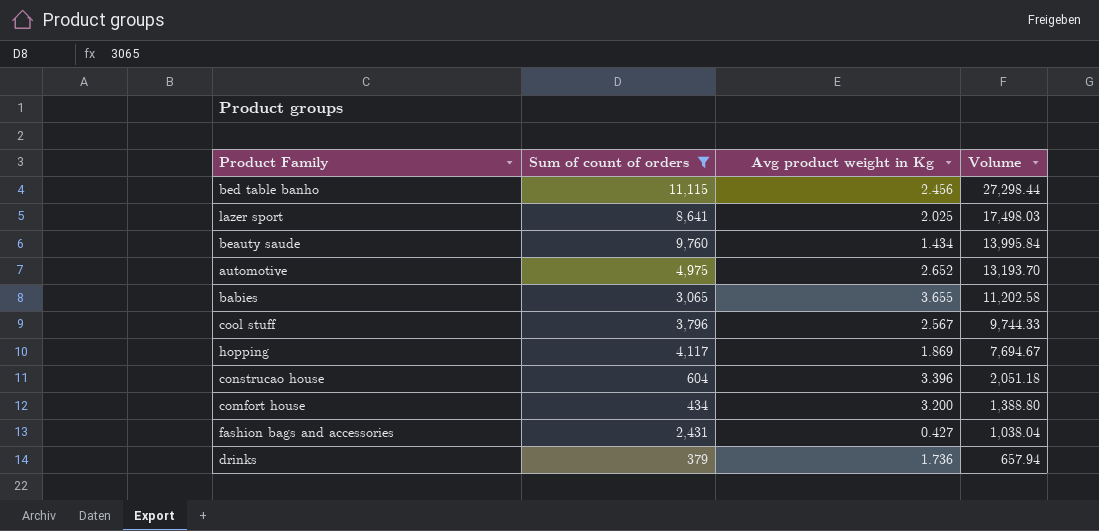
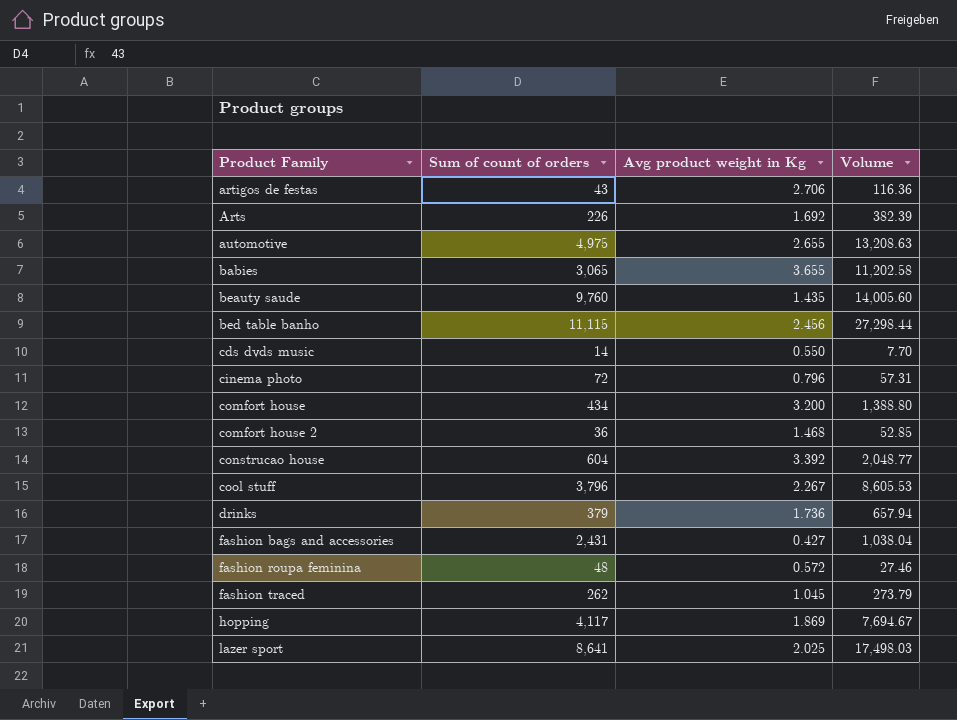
filter: Sum of count of orders >= 379 -> none
row order: Volume descending -> Product Family ascending
automotive | Avg product weight in Kg: 2.652 -> 2.655
automotive | Volume: 13,193.70 -> 13,208.63
beauty saude | Avg product weight in Kg: 1.434 -> 1.435
beauty saude | Volume: 13,995.84 -> 14,005.60
construcao house | Avg product weight in Kg: 3.396 -> 3.392
construcao house | Volume: 2,051.18 -> 2,048.77
cool stuff | Avg product weight in Kg: 2.567 -> 2.267
cool stuff | Volume: 9,744.33 -> 8,605.53

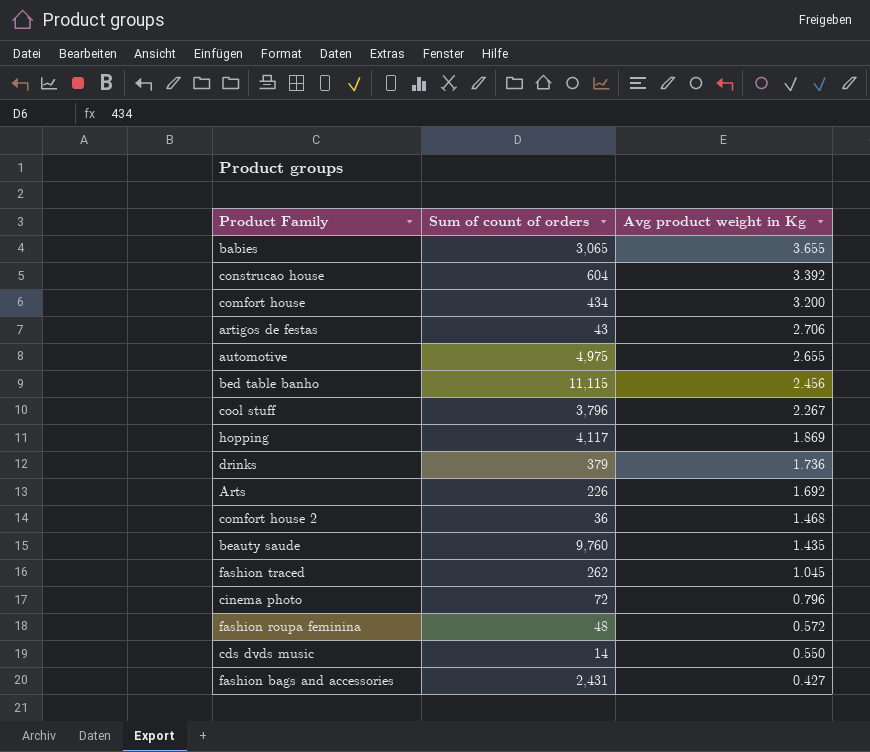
row order: Product Family ascending -> Avg product weight in Kg descending
column Volume | formula: [Sum of count of orders] * [Avg product weight in Kg] -> none
row lazer sport: 8,641 | 2.025 | 17,498.03 -> none

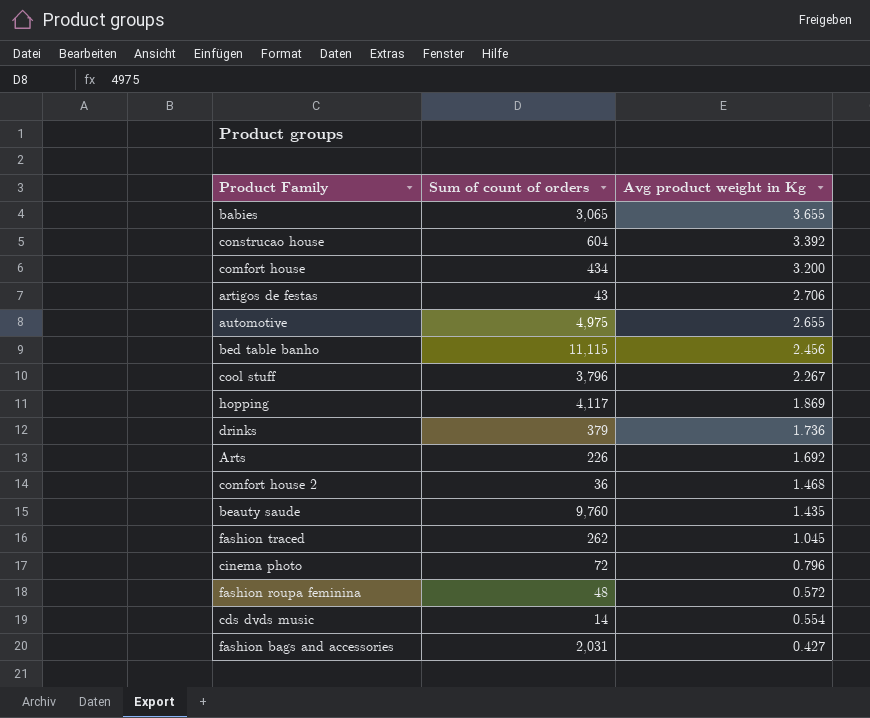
cds dvds music | Avg product weight in Kg: 0.550 -> 0.554
fashion bags and accessories | Sum of count of orders: 2,431 -> 2,031

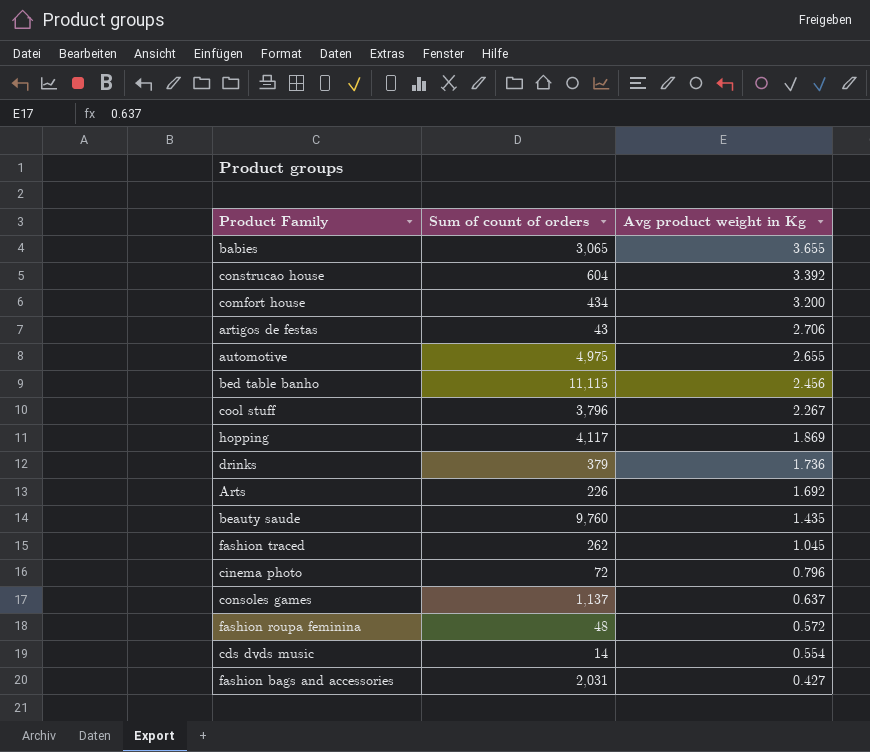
row comfort house 2: 36 | 1.468 -> none
row consoles games: none -> 1,137 | 0.637

